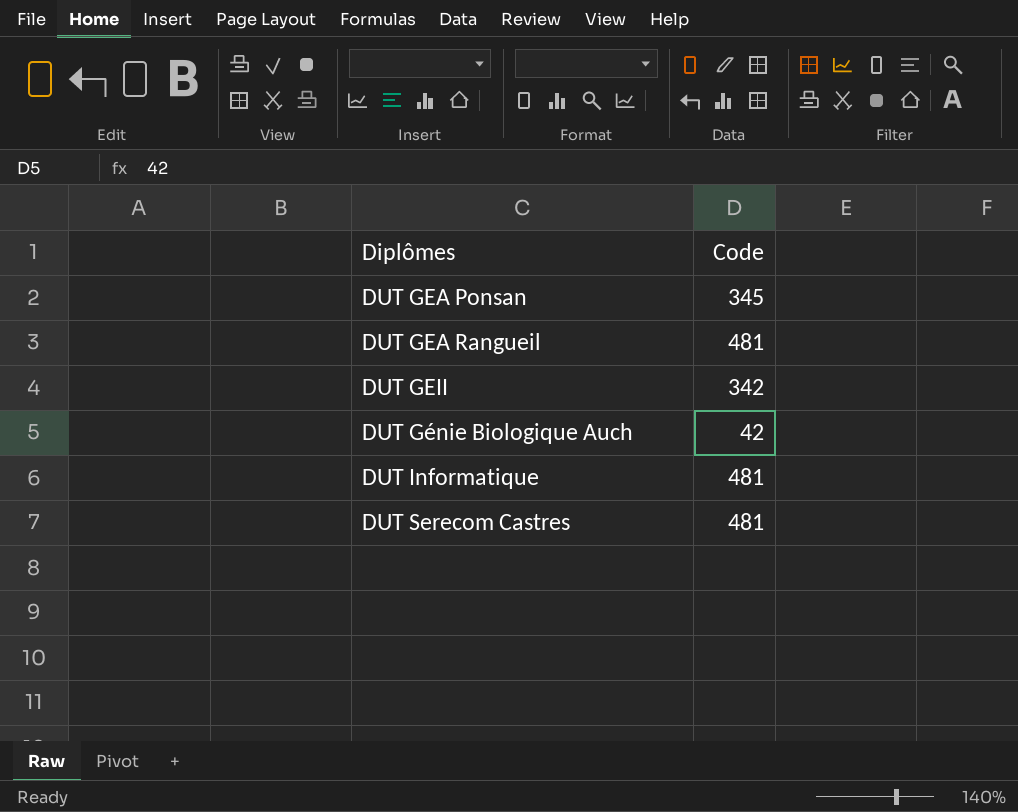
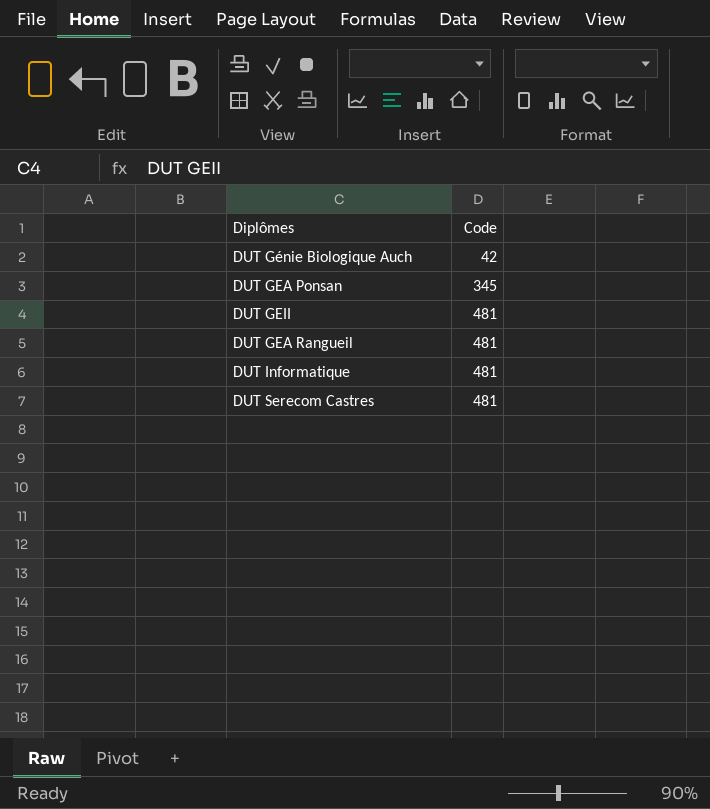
row order: Diplômes ascending -> Code ascending
DUT GEII | Code: 342 -> 481

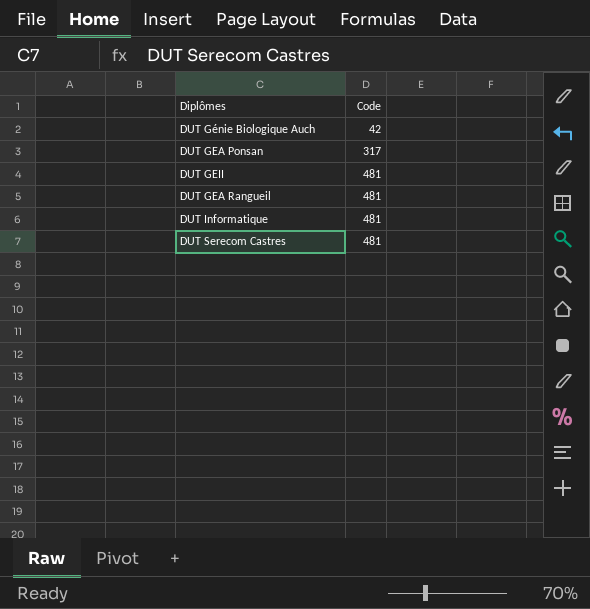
DUT GEA Ponsan | Code: 345 -> 317

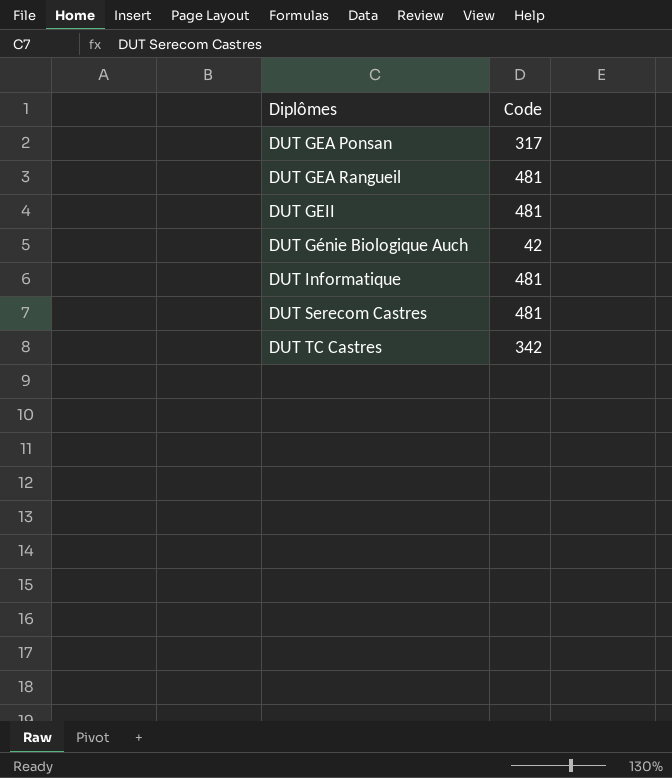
row order: Code ascending -> Diplômes ascending
row DUT TC Castres: none -> 342

